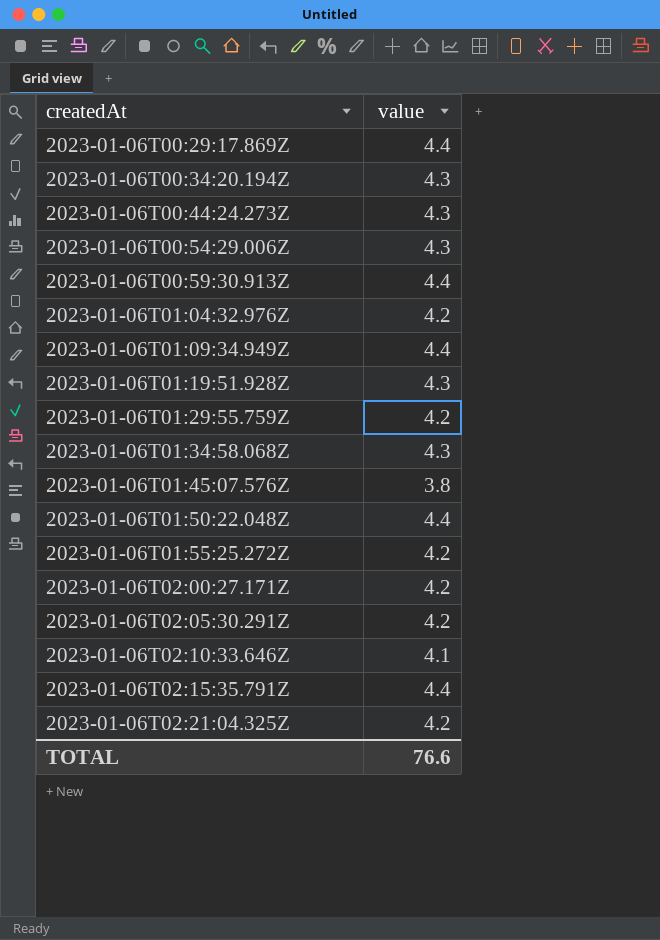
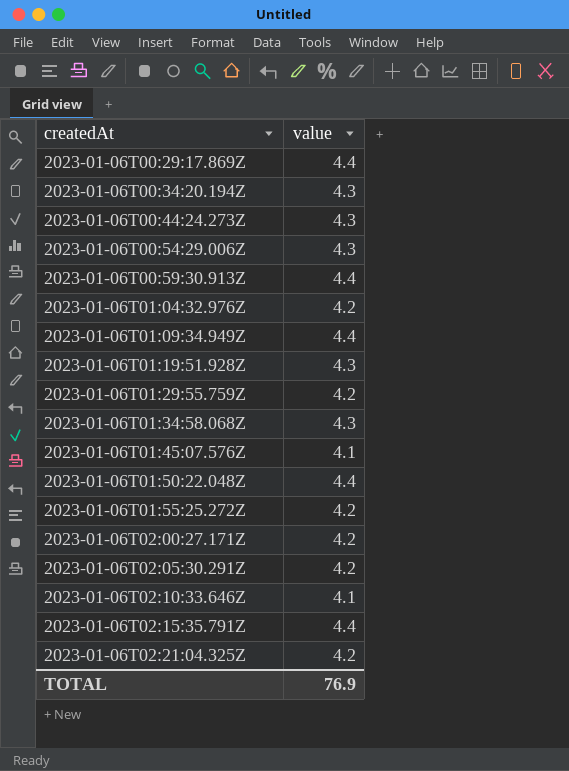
2023-01-06T01:45:07.576Z | value: 3.8 -> 4.1
TOTAL | value: 76.6 -> 76.9

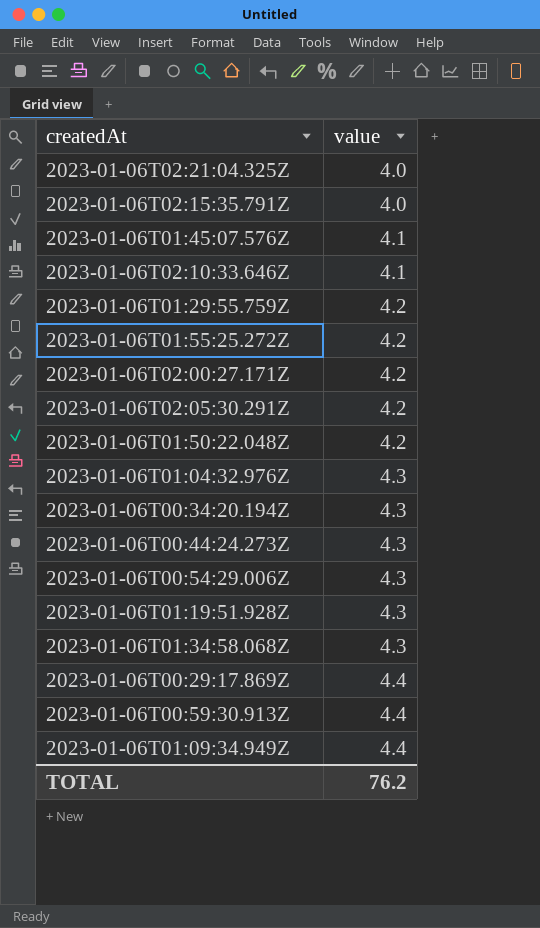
row order: createdAt ascending -> value ascending
2023-01-06T02:21:04.325Z | value: 4.2 -> 4.0
2023-01-06T02:15:35.791Z | value: 4.4 -> 4.0
2023-01-06T01:50:22.048Z | value: 4.4 -> 4.2
2023-01-06T01:04:32.976Z | value: 4.2 -> 4.3
TOTAL | value: 76.9 -> 76.2

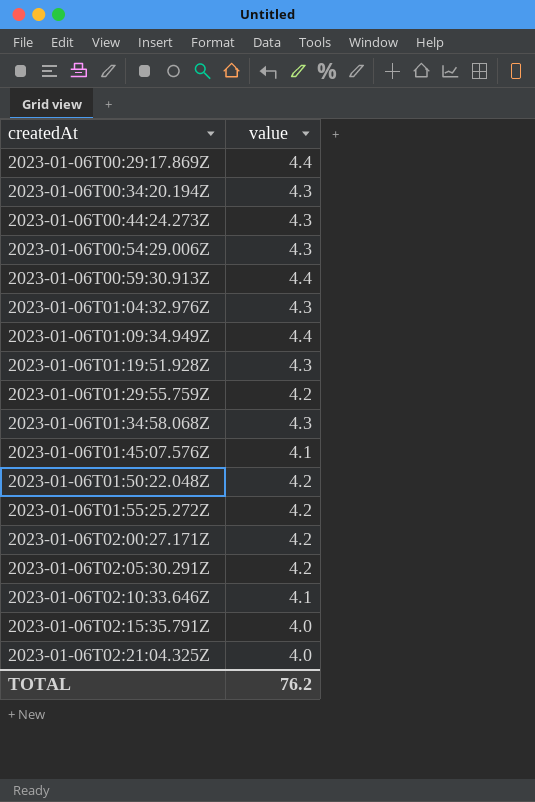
row order: value ascending -> createdAt ascending

